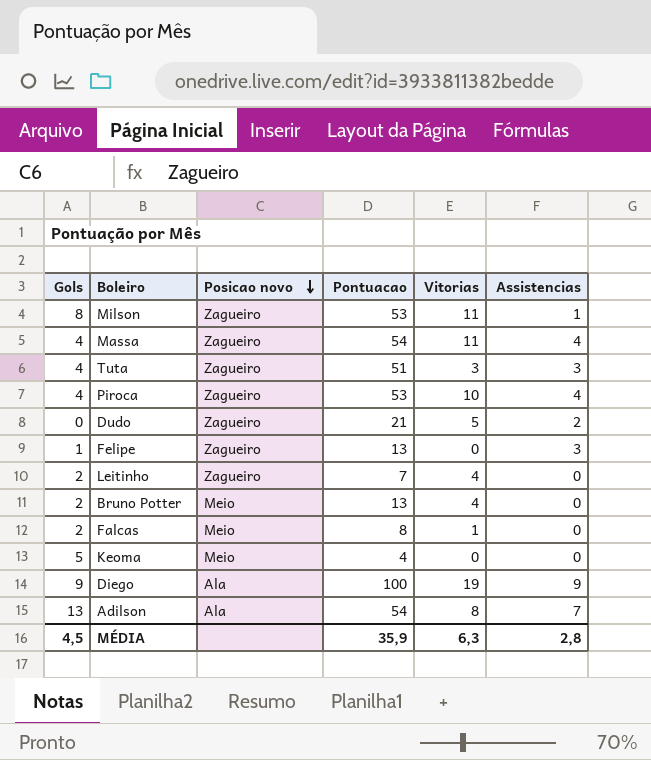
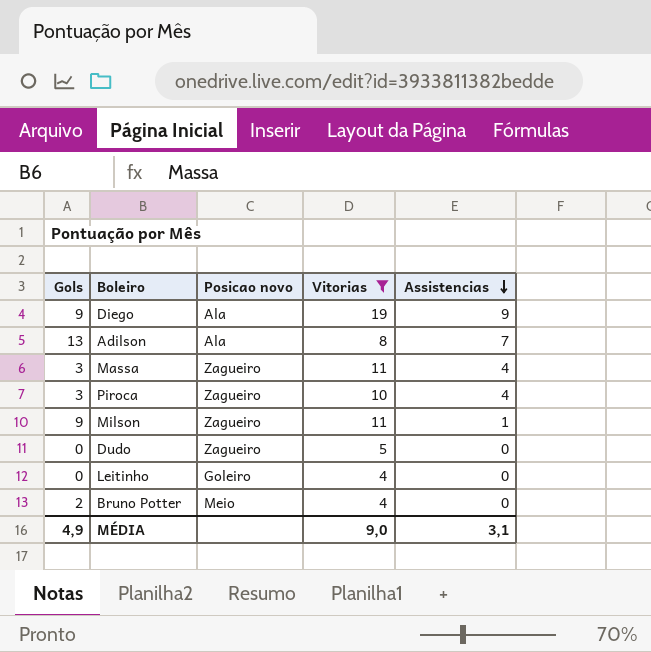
filter: none -> Vitorias >= 4
row order: Posicao novo descending -> Assistencias descending
column Pontuacao | position: 4 -> none
Massa | Gols: 4 -> 3
Piroca | Gols: 4 -> 3
Milson | Gols: 8 -> 9
Dudo | Assistencias: 2 -> 0
Leitinho | Gols: 2 -> 0
Leitinho | Posicao novo: Zagueiro -> Goleiro
MÉDIA | Gols: 4,5 -> 4,9
MÉDIA | Vitorias: 6,3 -> 9,0
MÉDIA | Assistencias: 2,8 -> 3,1

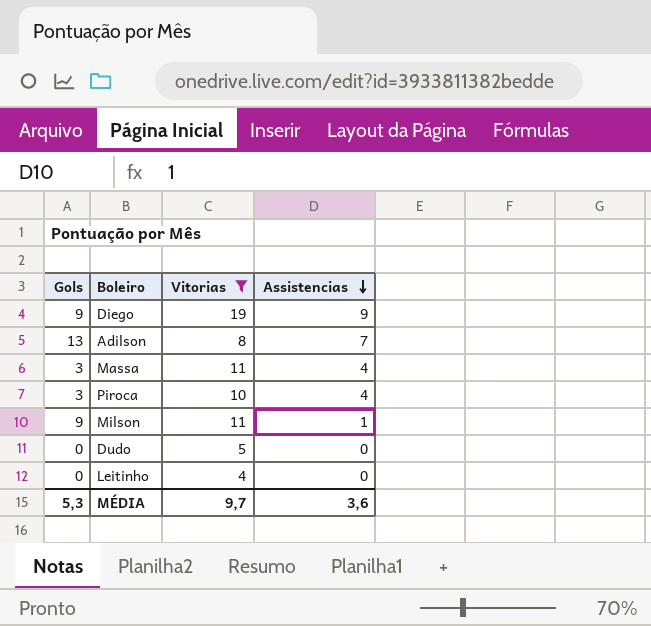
column Posicao novo | position: 3 -> none
row Bruno Potter: 2 | Meio | 4 | 0 -> none
MÉDIA | Gols: 4,9 -> 5,3
MÉDIA | Vitorias: 9,0 -> 9,7
MÉDIA | Assistencias: 3,1 -> 3,6

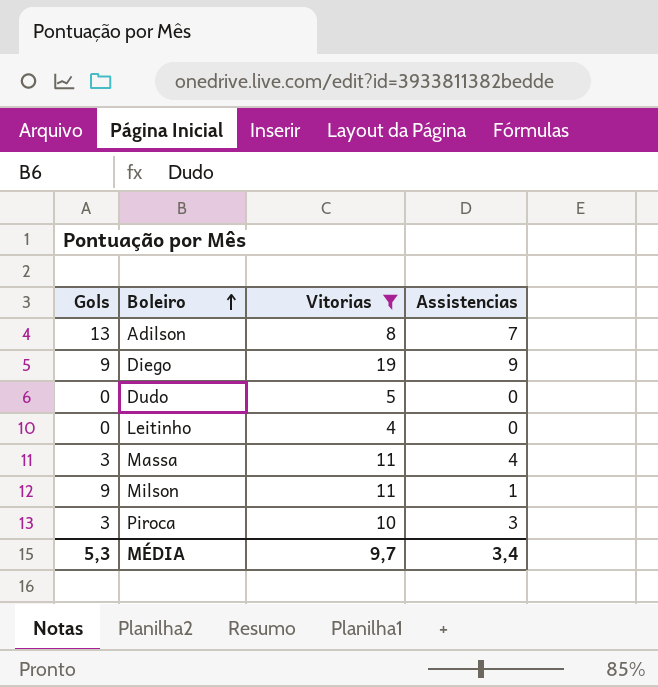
row order: Assistencias descending -> Boleiro ascending
Piroca | Assistencias: 4 -> 3
MÉDIA | Assistencias: 3,6 -> 3,4

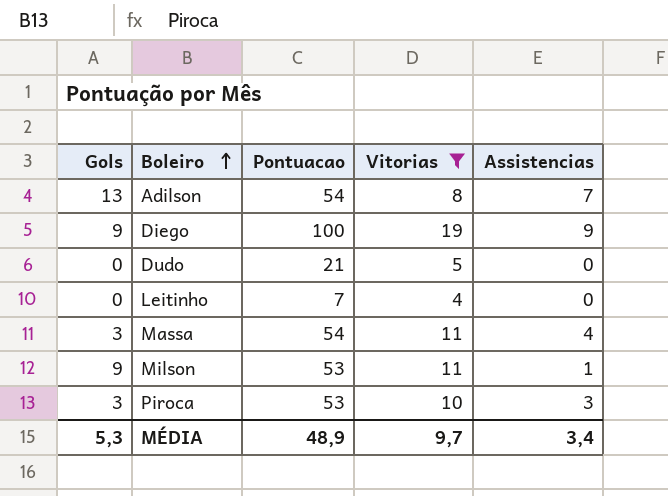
column Pontuacao | position: none -> 3

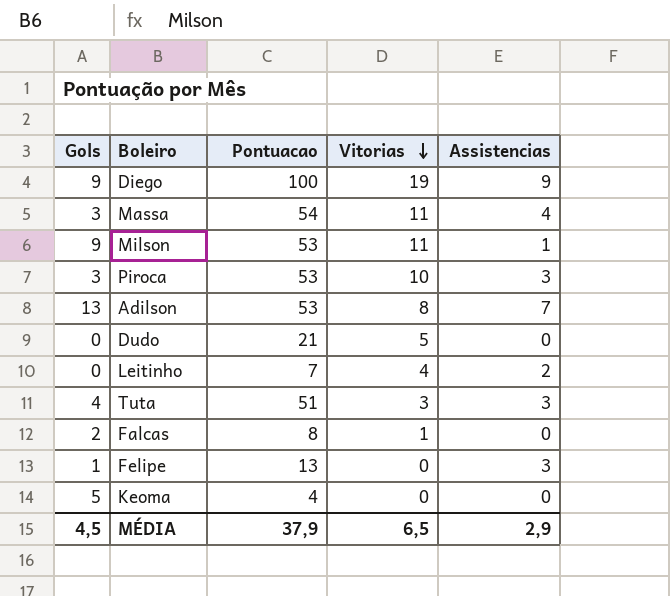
filter: Vitorias >= 4 -> none
row order: Boleiro ascending -> Vitorias descending
Adilson | Pontuacao: 54 -> 53
Leitinho | Assistencias: 0 -> 2
MÉDIA | Gols: 5,3 -> 4,5
MÉDIA | Pontuacao: 48,9 -> 37,9
MÉDIA | Vitorias: 9,7 -> 6,5
MÉDIA | Assistencias: 3,4 -> 2,9

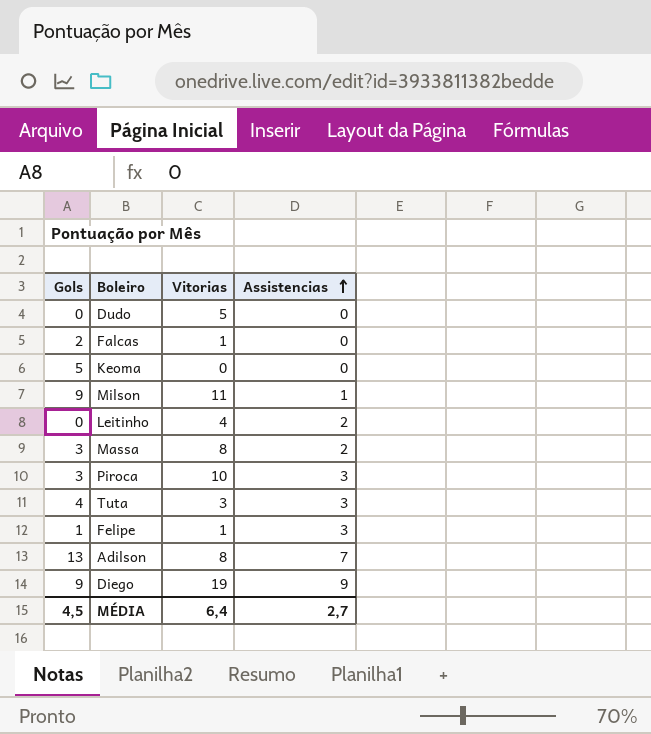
row order: Vitorias descending -> Assistencias ascending
column Pontuacao | position: 3 -> none
Massa | Vitorias: 11 -> 8
Massa | Assistencias: 4 -> 2
Felipe | Vitorias: 0 -> 1
MÉDIA | Vitorias: 6,5 -> 6,4
MÉDIA | Assistencias: 2,9 -> 2,7

